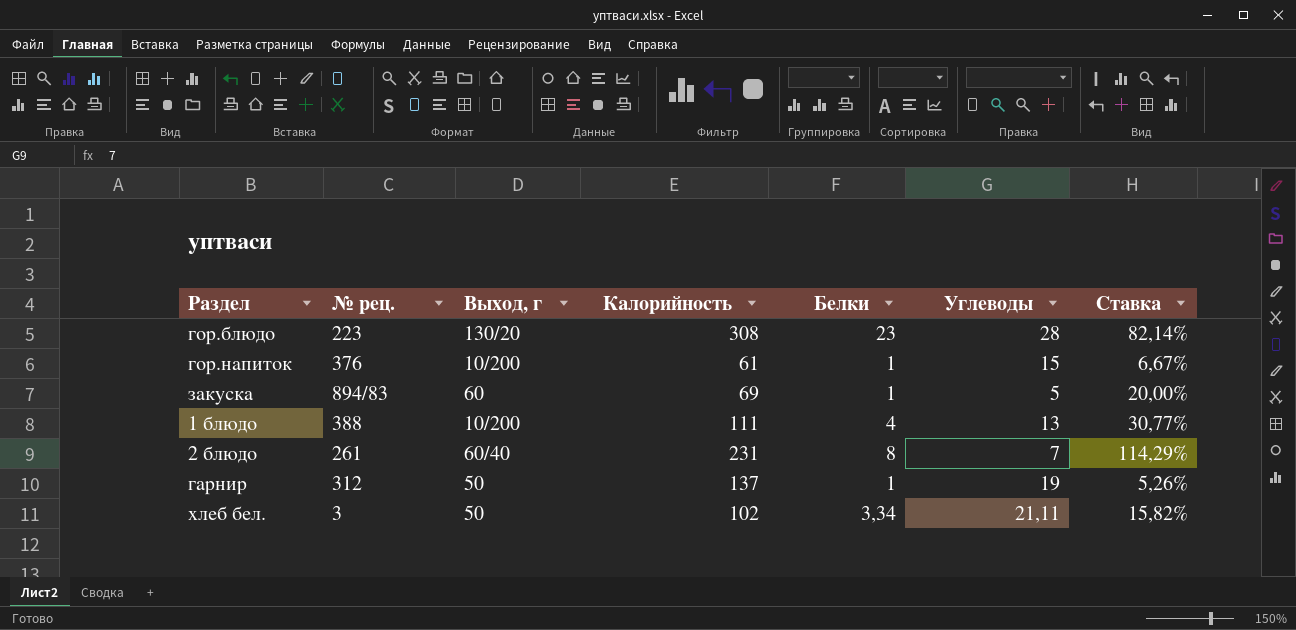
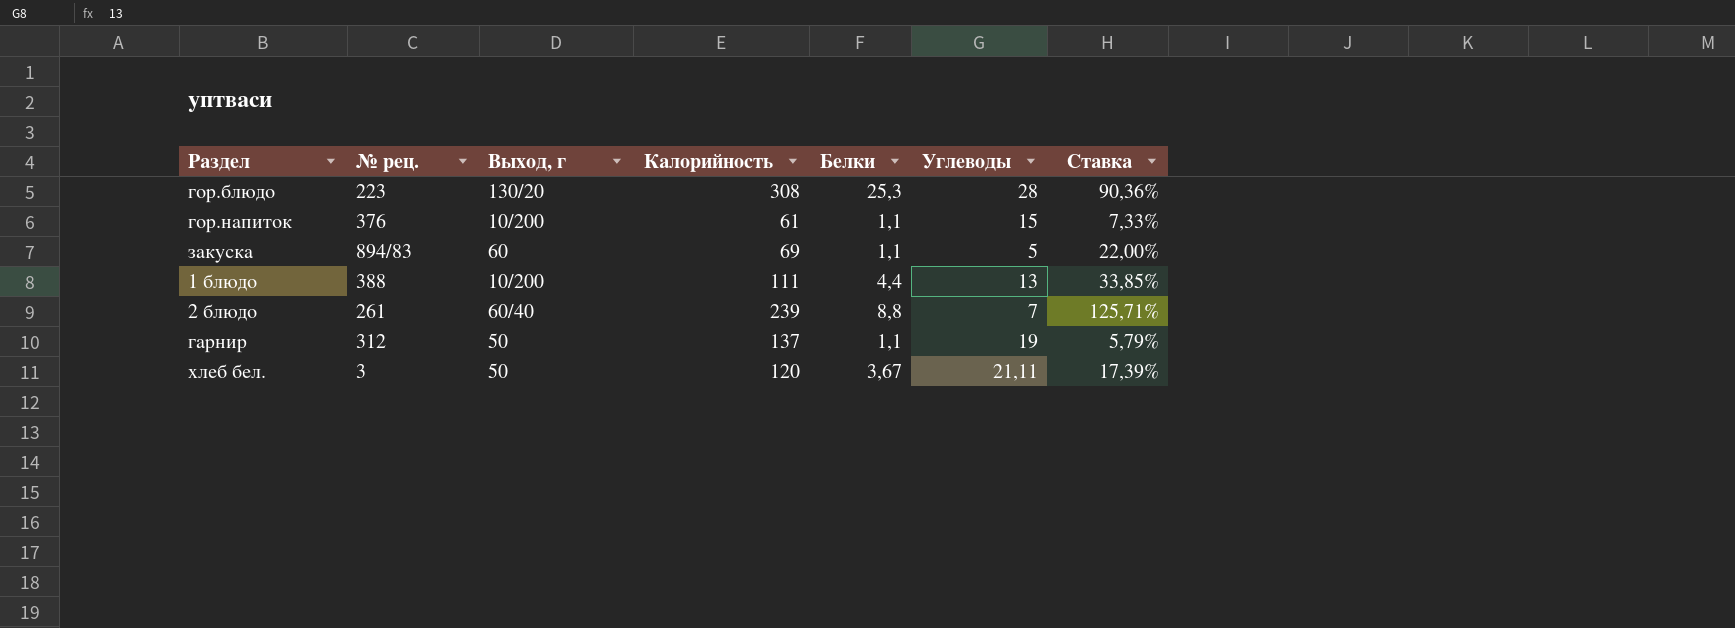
гор.блюдо | Белки: 23 -> 25,3
гор.блюдо | Ставка: 82,14% -> 90,36%
гор.напиток | Белки: 1 -> 1,1
гор.напиток | Ставка: 6,67% -> 7,33%
закуска | Белки: 1 -> 1,1
закуска | Ставка: 20,00% -> 22,00%
1 блюдо | Белки: 4 -> 4,4
1 блюдо | Ставка: 30,77% -> 33,85%
2 блюдо | Калорийность: 231 -> 239
2 блюдо | Белки: 8 -> 8,8
2 блюдо | Ставка: 114,29% -> 125,71%
гарнир | Белки: 1 -> 1,1
гарнир | Ставка: 5,26% -> 5,79%
хлеб бел. | Калорийность: 102 -> 120
хлеб бел. | Белки: 3,34 -> 3,67
хлеб бел. | Ставка: 15,82% -> 17,39%

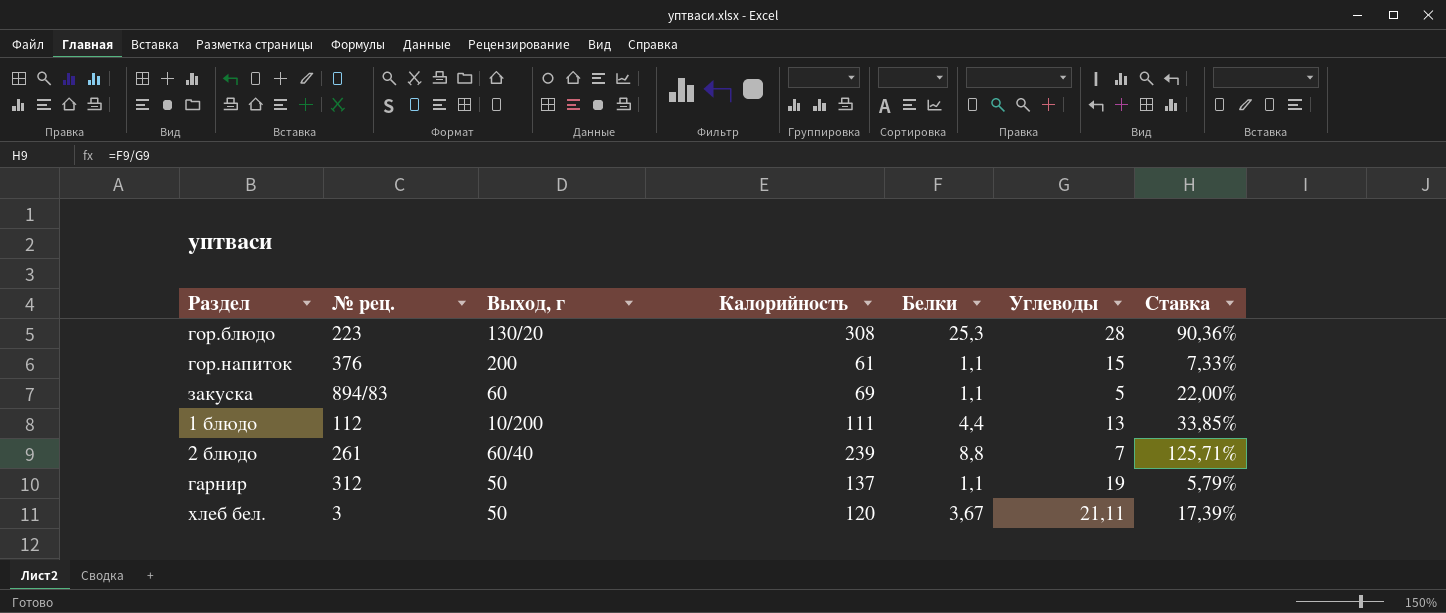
гор.напиток | Выход, г: 10/200 -> 200
1 блюдо | № рец.: 388 -> 112

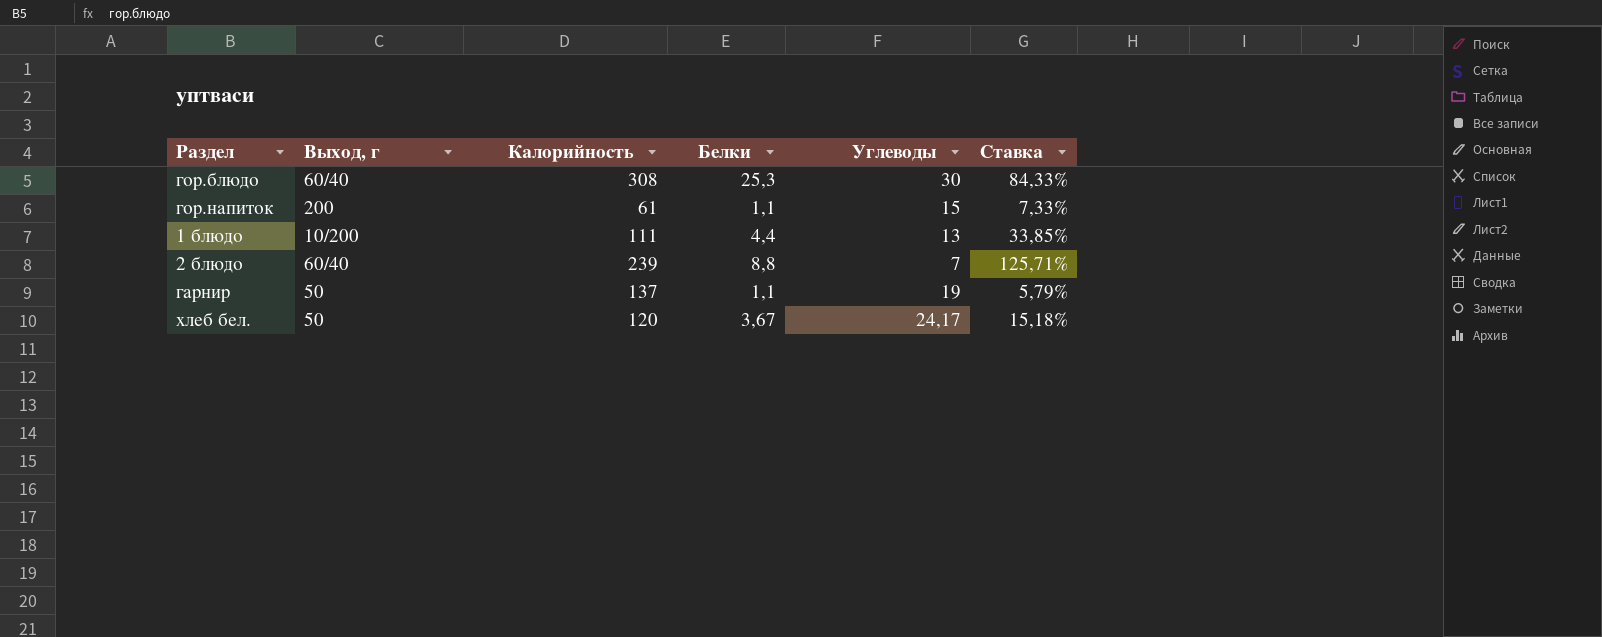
column № рец. | position: 2 -> none
row закуска: 894/83 | 60 | 69 | 1,1 | 5 | 22,00% -> none
гор.блюдо | Выход, г: 130/20 -> 60/40
гор.блюдо | Углеводы: 28 -> 30
гор.блюдо | Ставка: 90,36% -> 84,33%
хлеб бел. | Углеводы: 21,11 -> 24,17
хлеб бел. | Ставка: 17,39% -> 15,18%

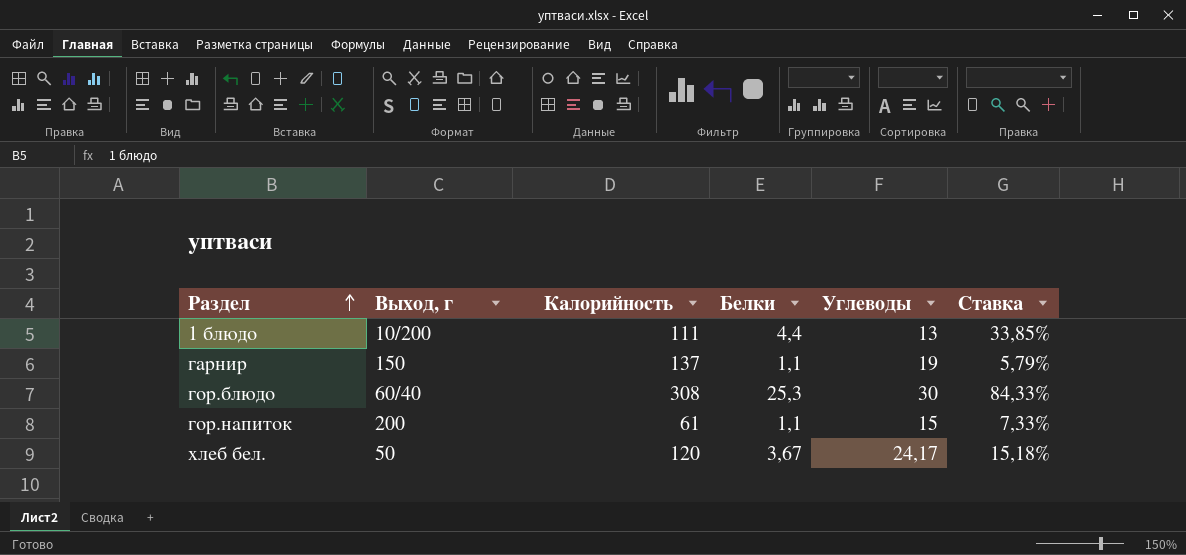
row order: none -> Раздел ascending
row 2 блюдо: 60/40 | 239 | 8,8 | 7 | 125,71% -> none
гарнир | Выход, г: 50 -> 150

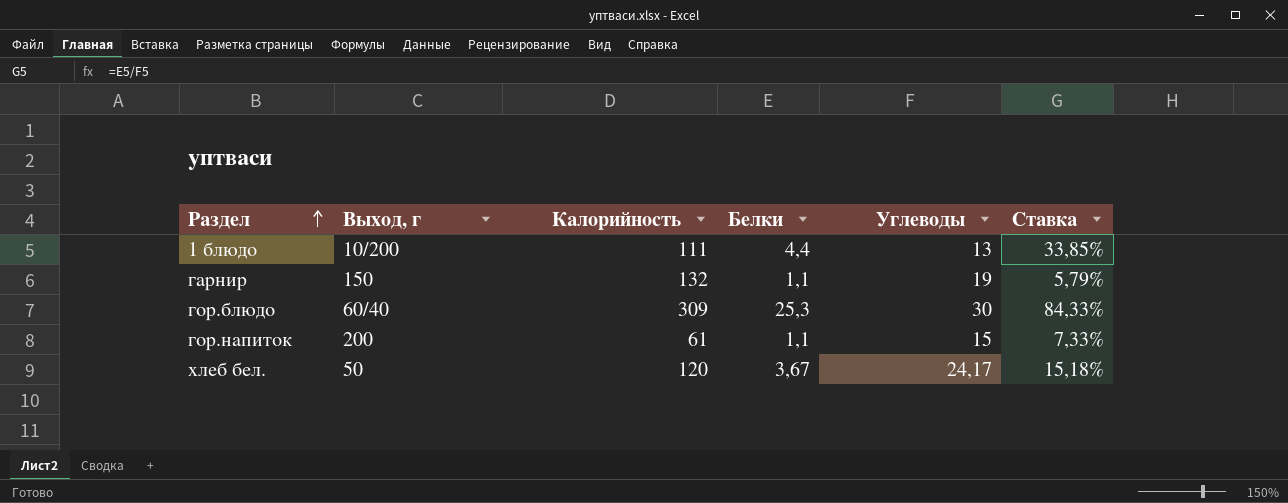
гарнир | Калорийность: 137 -> 132
гор.блюдо | Калорийность: 308 -> 309

